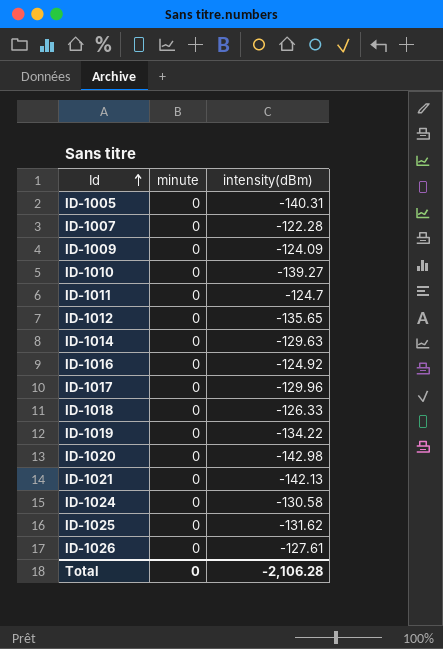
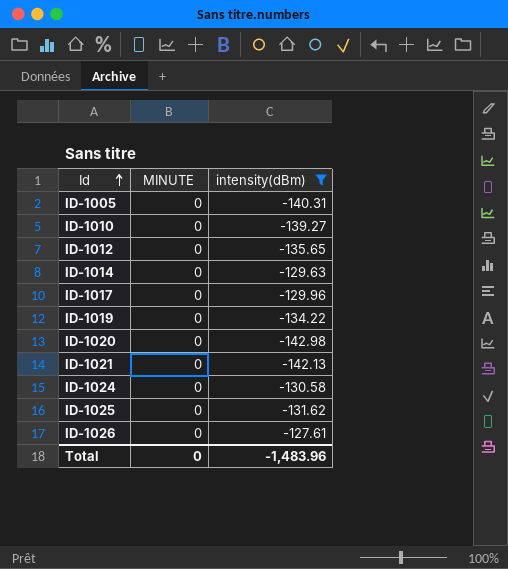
filter: none -> intensity(dBm) <= -127.61
column name: minute -> MINUTE
Total | intensity(dBm): -2,106.28 -> -1,483.96

